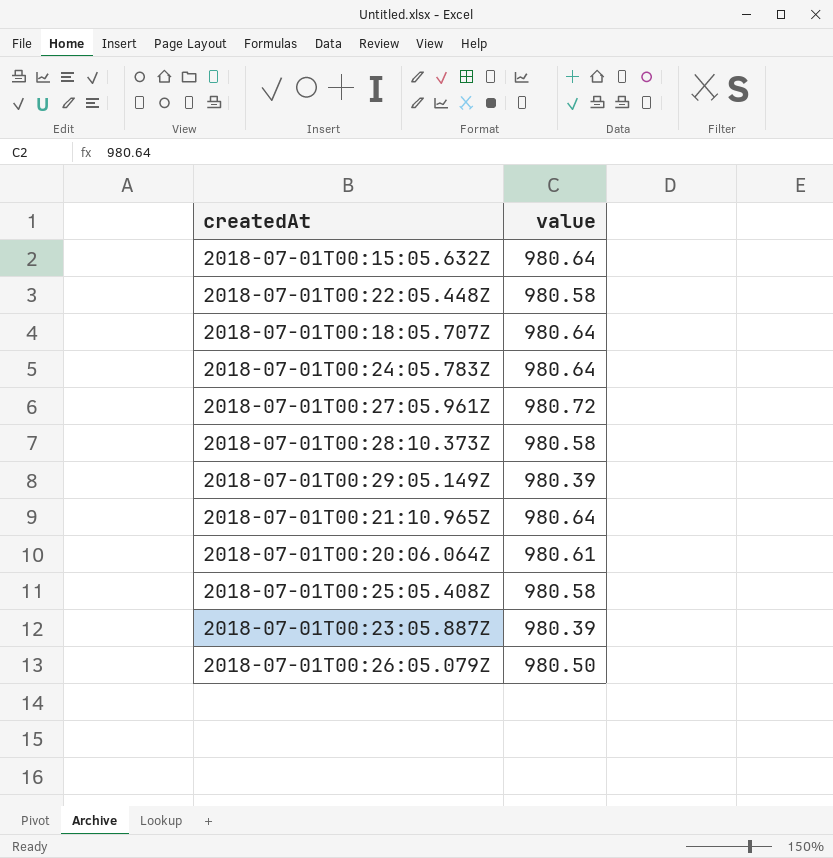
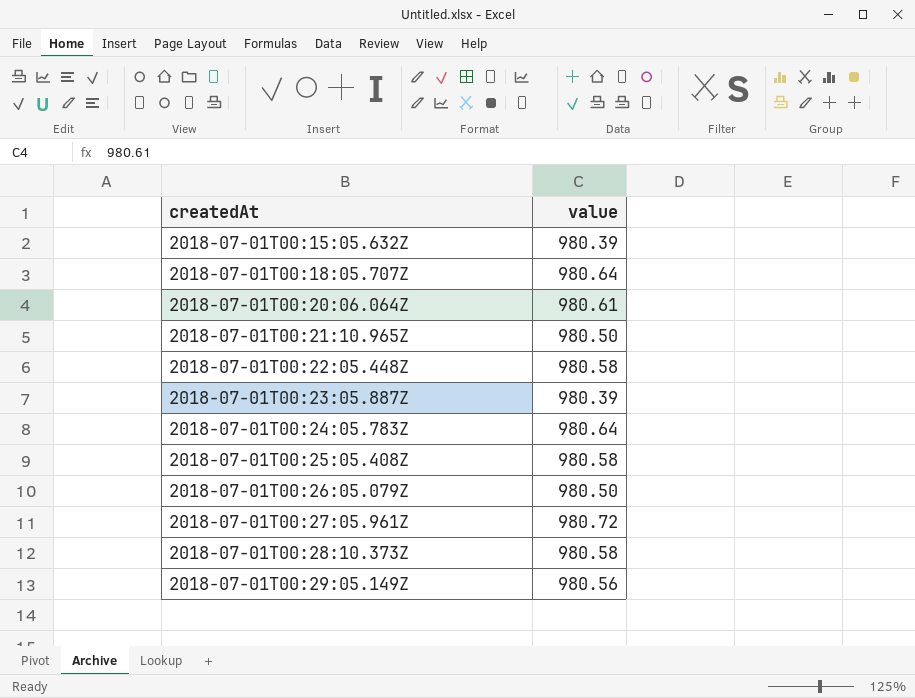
row order: none -> createdAt ascending
2018-07-01T00:15:05.632Z | value: 980.64 -> 980.39
2018-07-01T00:21:10.965Z | value: 980.64 -> 980.50
2018-07-01T00:29:05.149Z | value: 980.39 -> 980.56

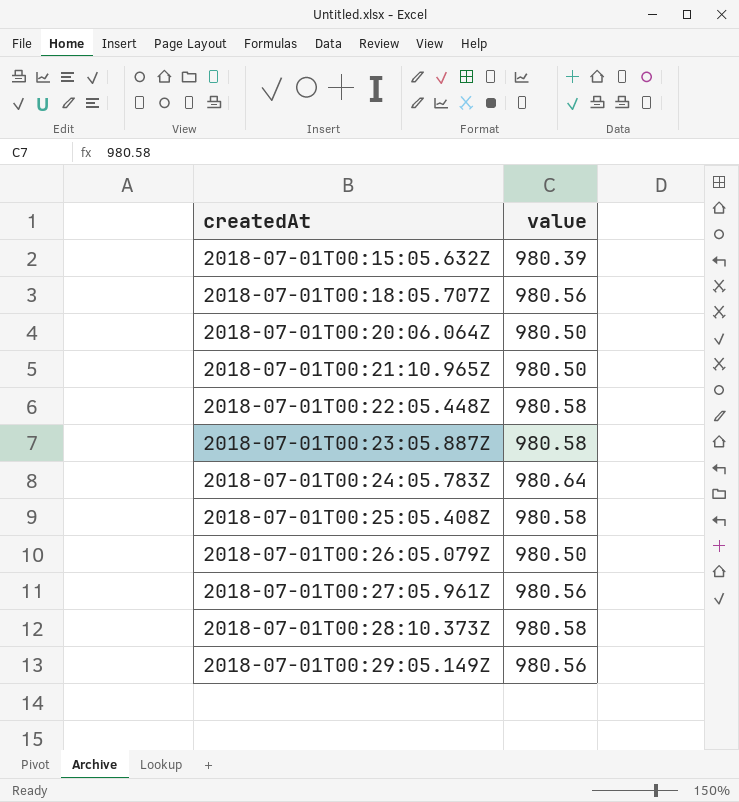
2018-07-01T00:18:05.707Z | value: 980.64 -> 980.56
2018-07-01T00:20:06.064Z | value: 980.61 -> 980.50
2018-07-01T00:23:05.887Z | value: 980.39 -> 980.58
2018-07-01T00:27:05.961Z | value: 980.72 -> 980.56

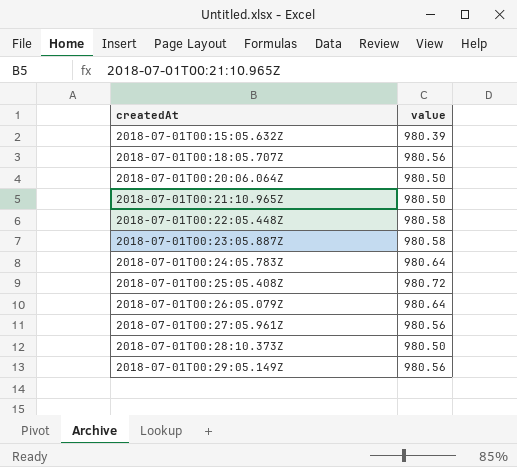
2018-07-01T00:25:05.408Z | value: 980.58 -> 980.72
2018-07-01T00:26:05.079Z | value: 980.50 -> 980.64
2018-07-01T00:28:10.373Z | value: 980.58 -> 980.50

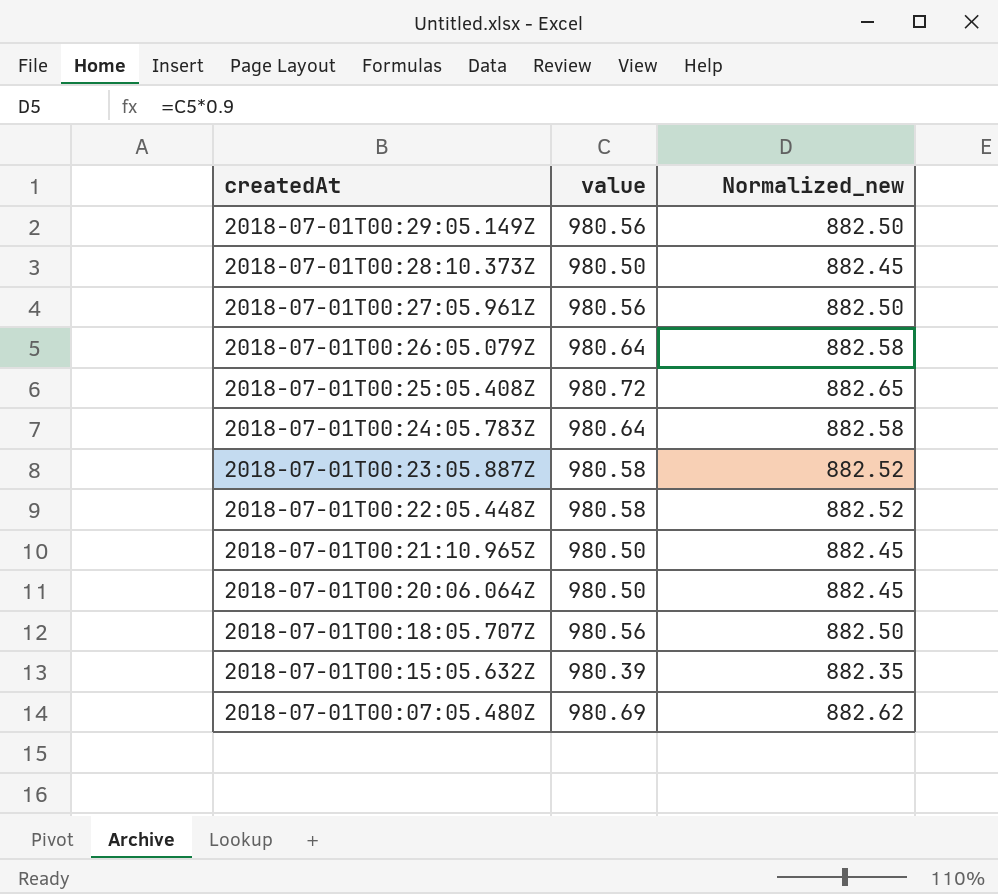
row order: createdAt ascending -> createdAt descending
column Normalized_new | formula: none -> [value] * 0.9
row 2018-07-01T00:07:05.480Z: none -> 980.69 | 882.62

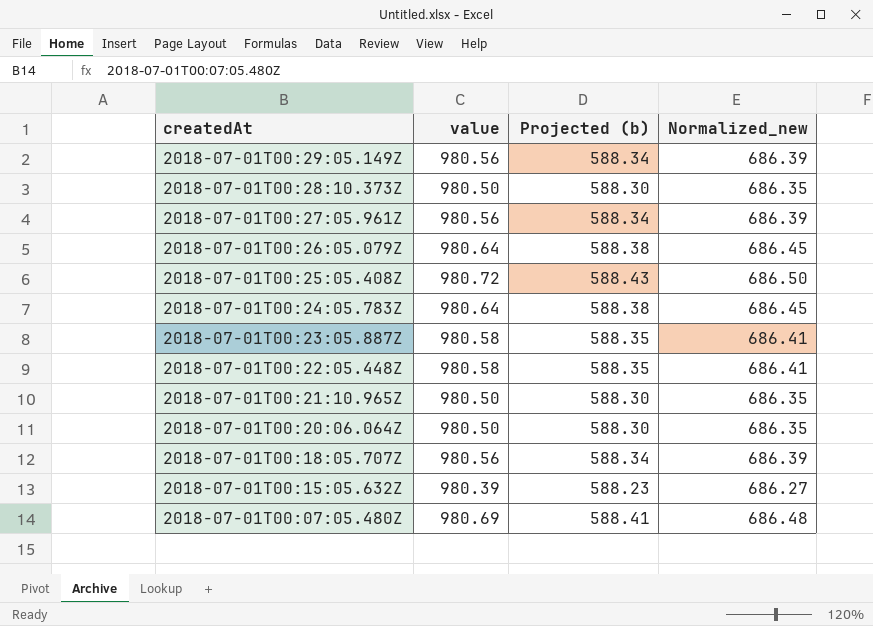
column Projected (b) | formula: none -> [value] * 0.6
column Normalized_new | formula: [value] * 0.9 -> [value] * 0.7

